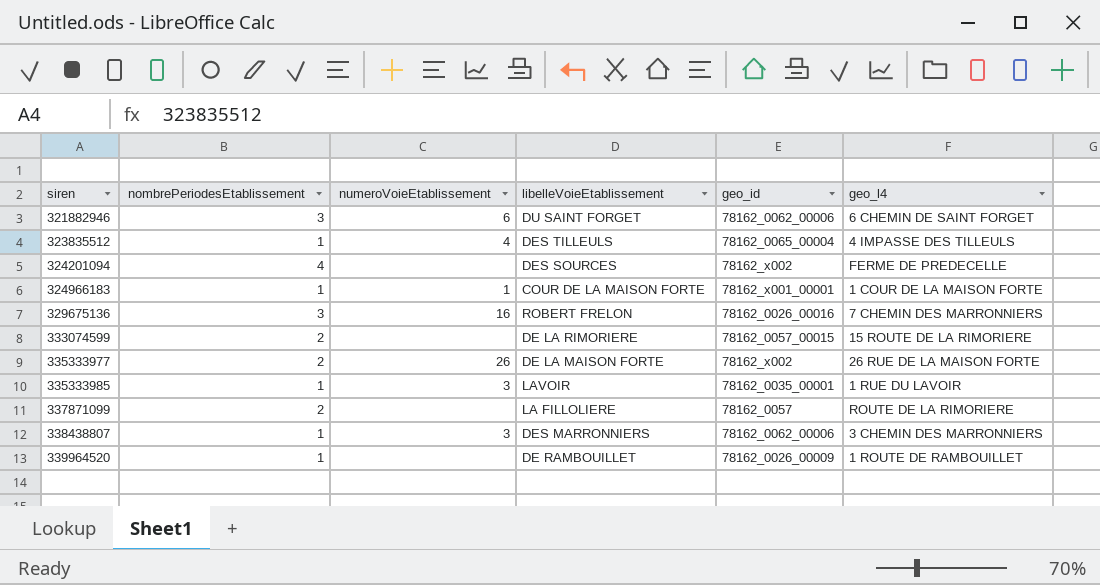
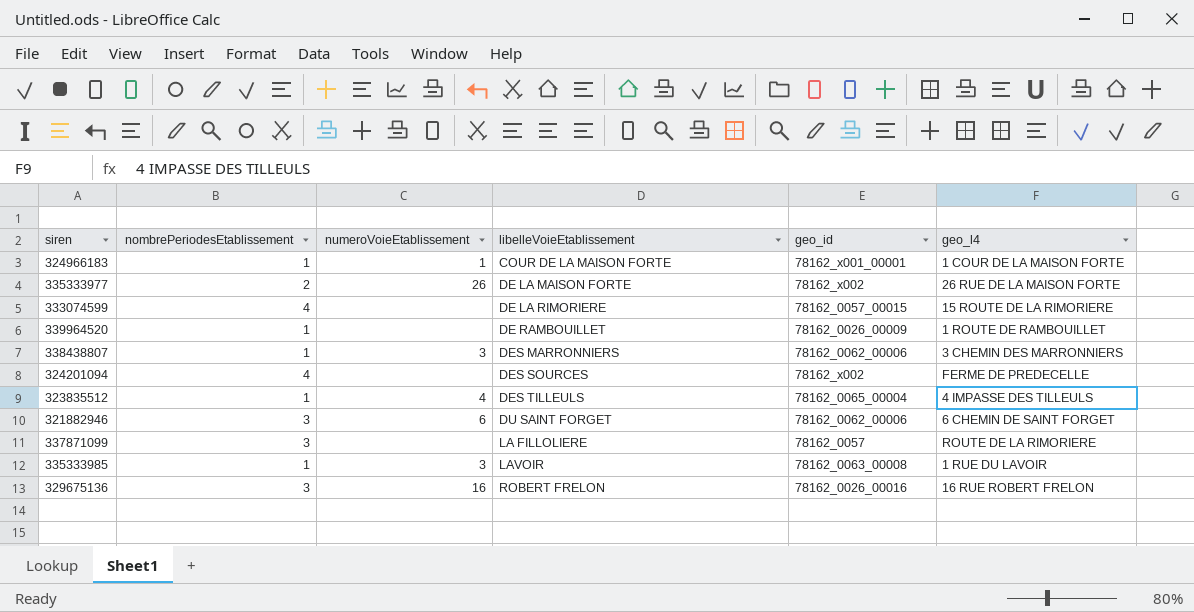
row order: siren ascending -> libelleVoieEtablissement ascending
333074599 | nombrePeriodesEtablissement: 2 -> 4
337871099 | nombrePeriodesEtablissement: 2 -> 3
335333985 | geo_id: 78162_0035_00001 -> 78162_0063_00008
329675136 | geo_l4: 7 CHEMIN DES MARRONNIERS -> 16 RUE ROBERT FRELON

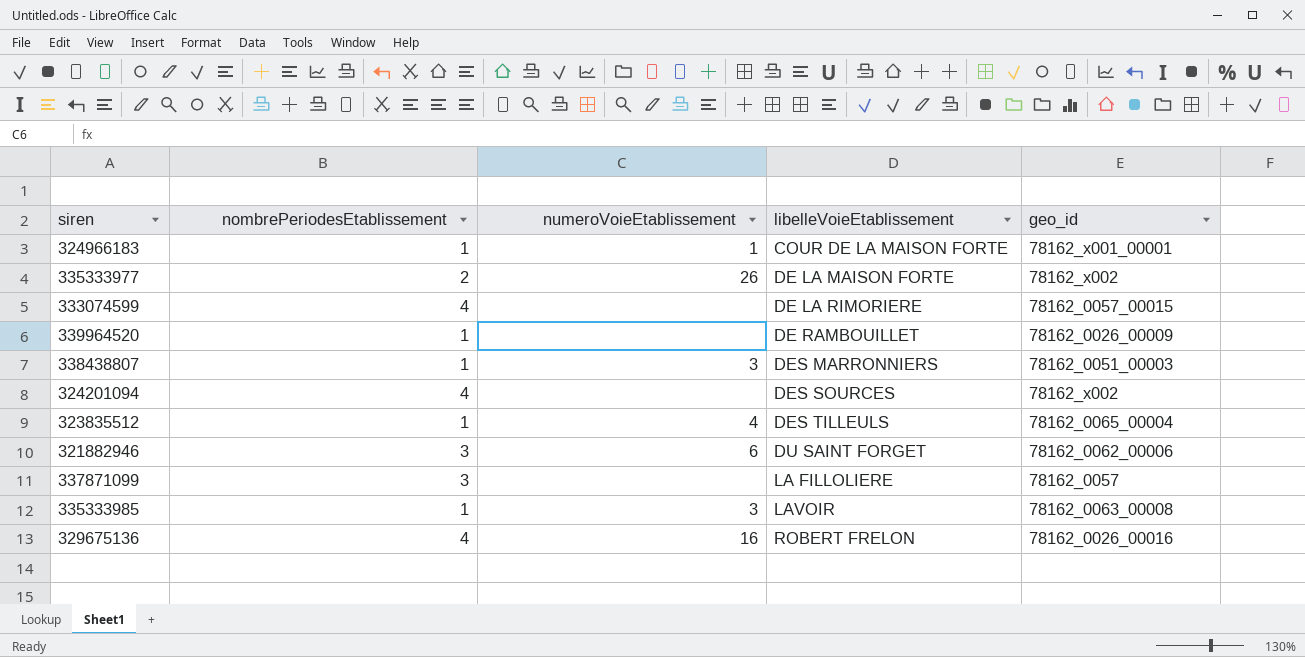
column geo_l4 | position: 6 -> none
338438807 | geo_id: 78162_0062_00006 -> 78162_0051_00003
329675136 | nombrePeriodesEtablissement: 3 -> 4

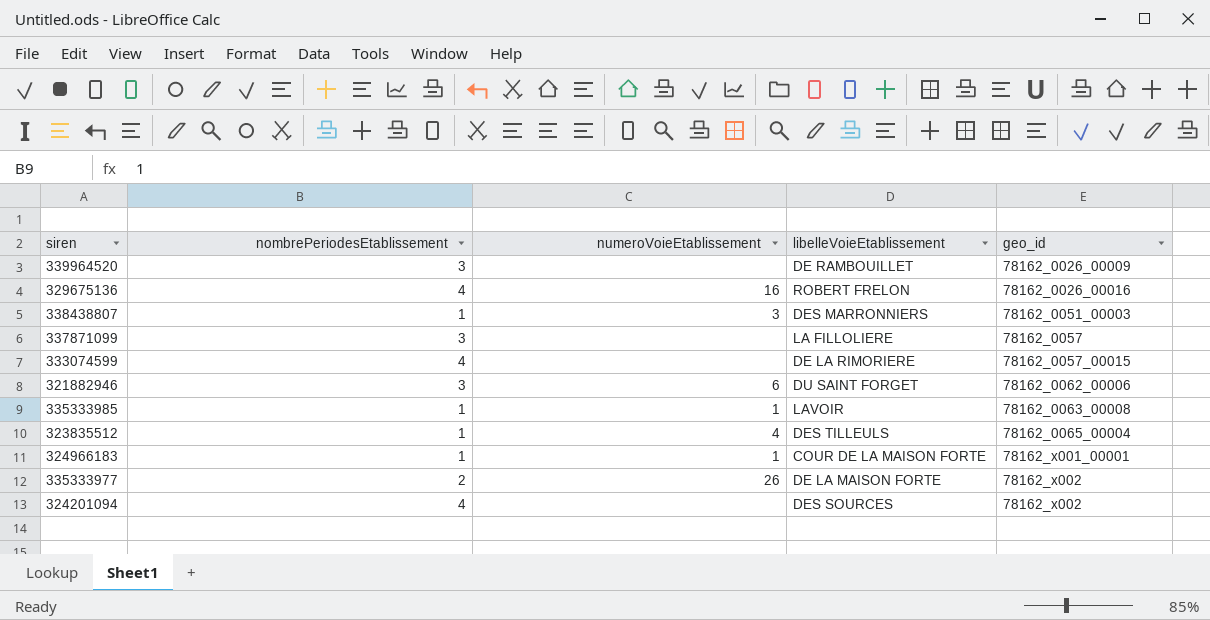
row order: libelleVoieEtablissement ascending -> geo_id ascending
339964520 | nombrePeriodesEtablissement: 1 -> 3
335333985 | numeroVoieEtablissement: 3 -> 1

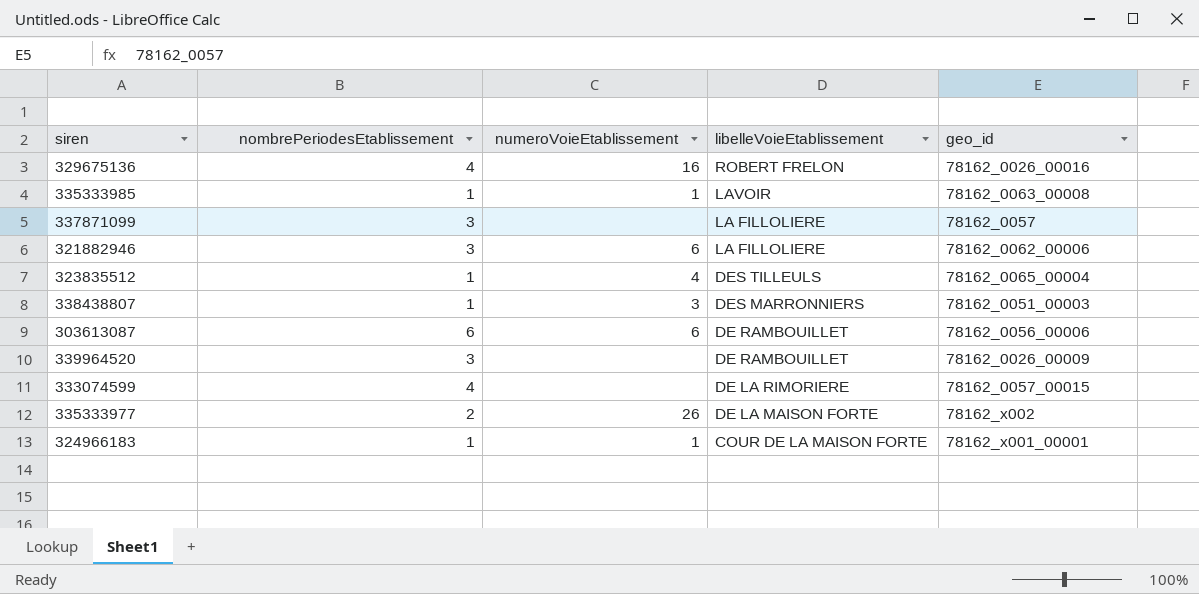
row order: geo_id ascending -> libelleVoieEtablissement descending
row 324201094: 4 | none | DES SOURCES | 78162_x002 -> none
321882946 | libelleVoieEtablissement: DU SAINT FORGET -> LA FILLOLIERE
row 303613087: none -> 6 | 6 | DE RAMBOUILLET | 78162_0056_00006

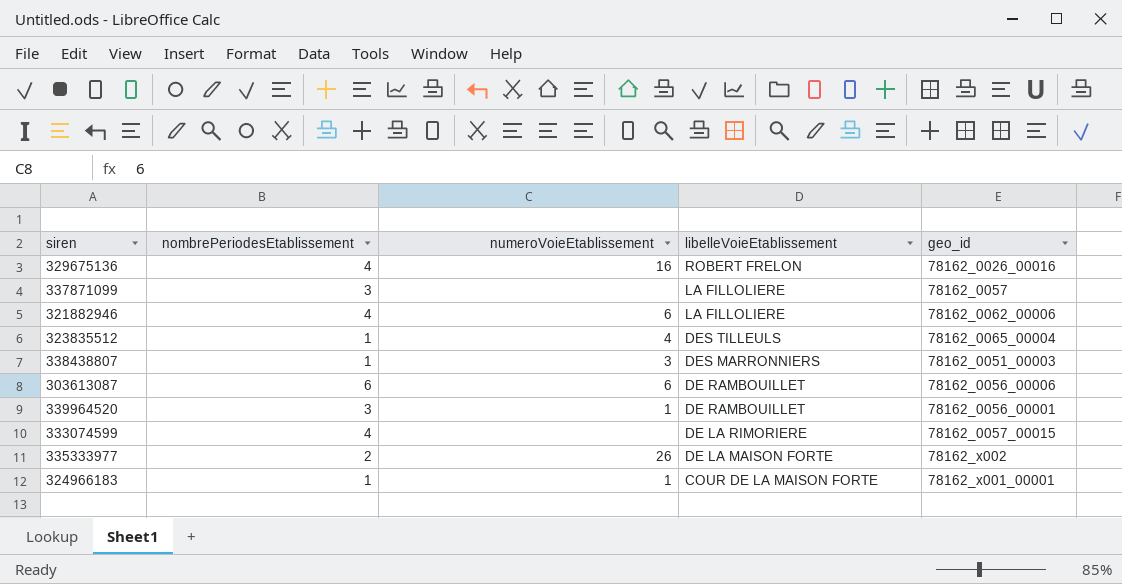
row 335333985: 1 | 1 | LAVOIR | 78162_0063_00008 -> none
321882946 | nombrePeriodesEtablissement: 3 -> 4
339964520 | numeroVoieEtablissement: none -> 1
339964520 | geo_id: 78162_0026_00009 -> 78162_0056_00001

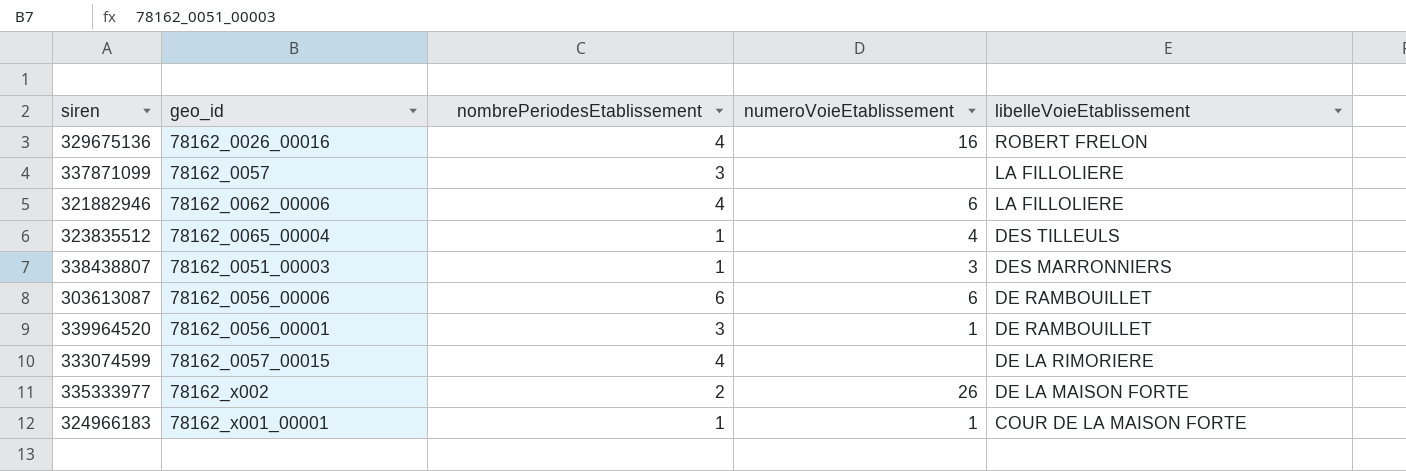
column geo_id | position: 5 -> 2

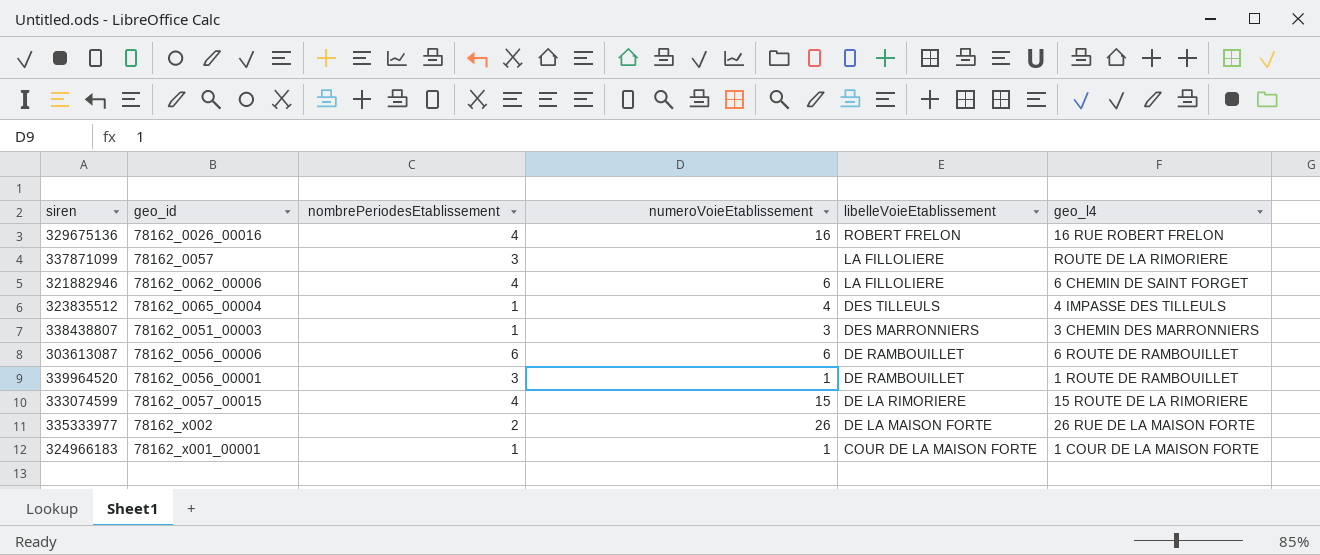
column geo_l4 | position: none -> 6
333074599 | numeroVoieEtablissement: none -> 15

